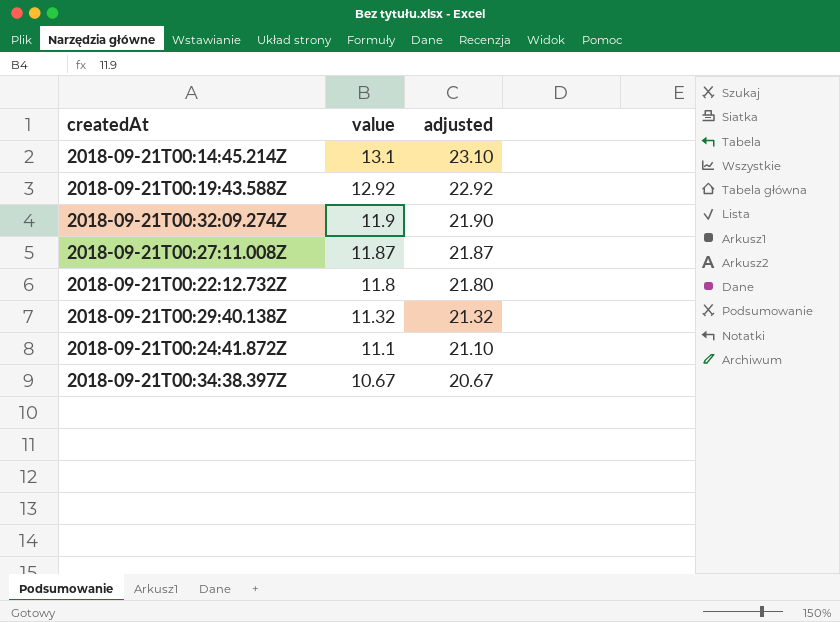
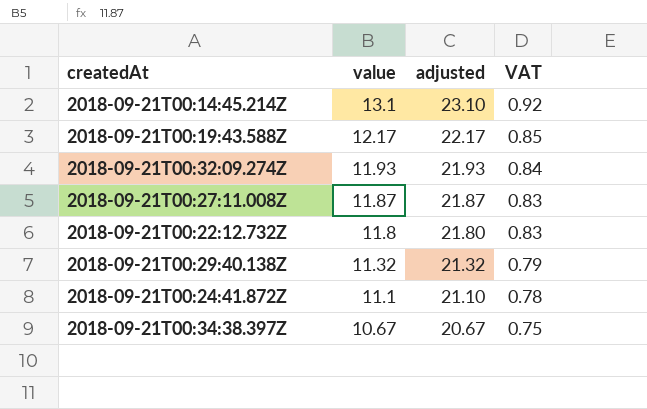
column VAT | formula: none -> [value] * 0.07
2018-09-21T00:19:43.588Z | value: 12.92 -> 12.17
2018-09-21T00:19:43.588Z | adjusted: 22.92 -> 22.17
2018-09-21T00:32:09.274Z | value: 11.9 -> 11.93
2018-09-21T00:32:09.274Z | adjusted: 21.90 -> 21.93

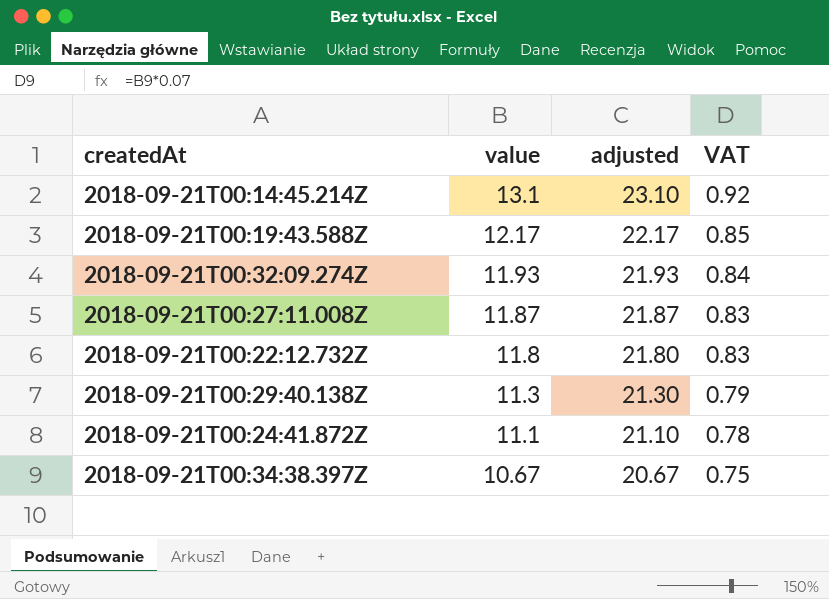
2018-09-21T00:29:40.138Z | value: 11.32 -> 11.3
2018-09-21T00:29:40.138Z | adjusted: 21.32 -> 21.30

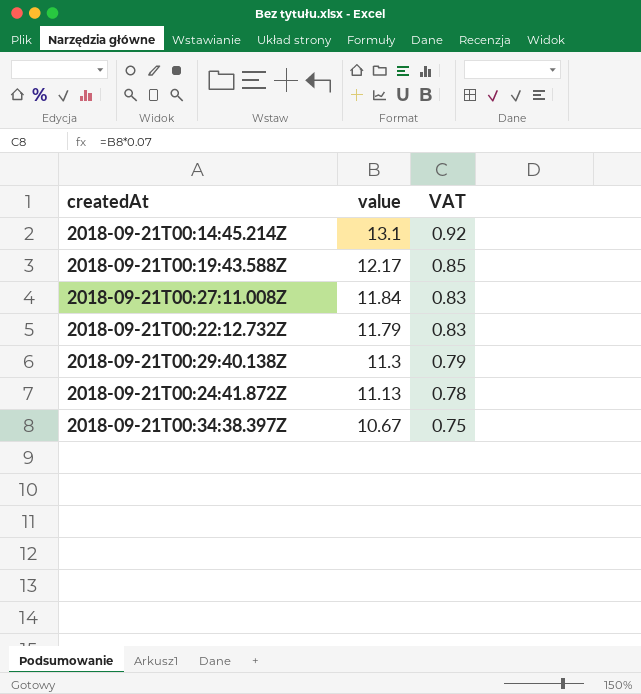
column adjusted | formula: [value] + 10 -> none
row 2018-09-21T00:32:09.274Z: 11.93 | 21.93 | 0.84 -> none
2018-09-21T00:27:11.008Z | value: 11.87 -> 11.84
2018-09-21T00:22:12.732Z | value: 11.8 -> 11.79
2018-09-21T00:24:41.872Z | value: 11.1 -> 11.13

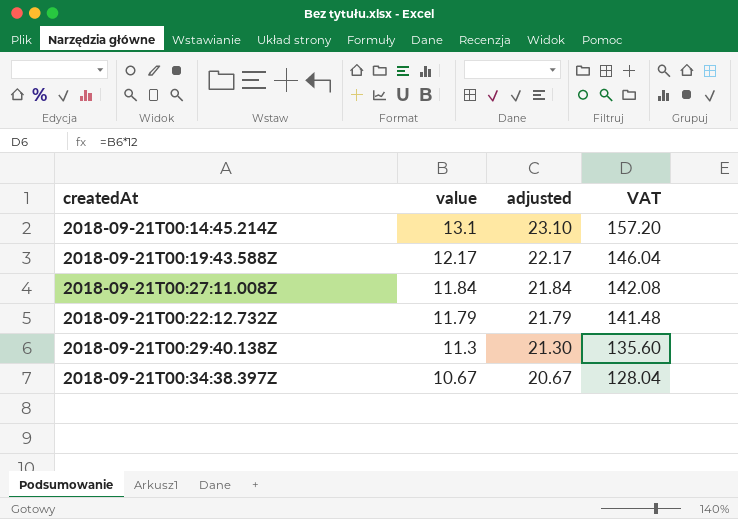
column adjusted | formula: none -> [value] + 10
column VAT | formula: [value] * 0.07 -> [value] * 12
row 2018-09-21T00:24:41.872Z: 11.13 | 0.78 -> none

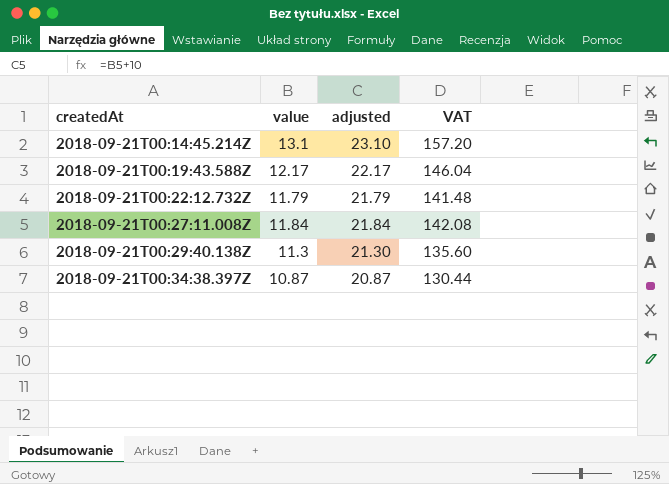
row order: value descending -> createdAt ascending
2018-09-21T00:34:38.397Z | value: 10.67 -> 10.87
2018-09-21T00:34:38.397Z | adjusted: 20.67 -> 20.87
2018-09-21T00:34:38.397Z | VAT: 128.04 -> 130.44

